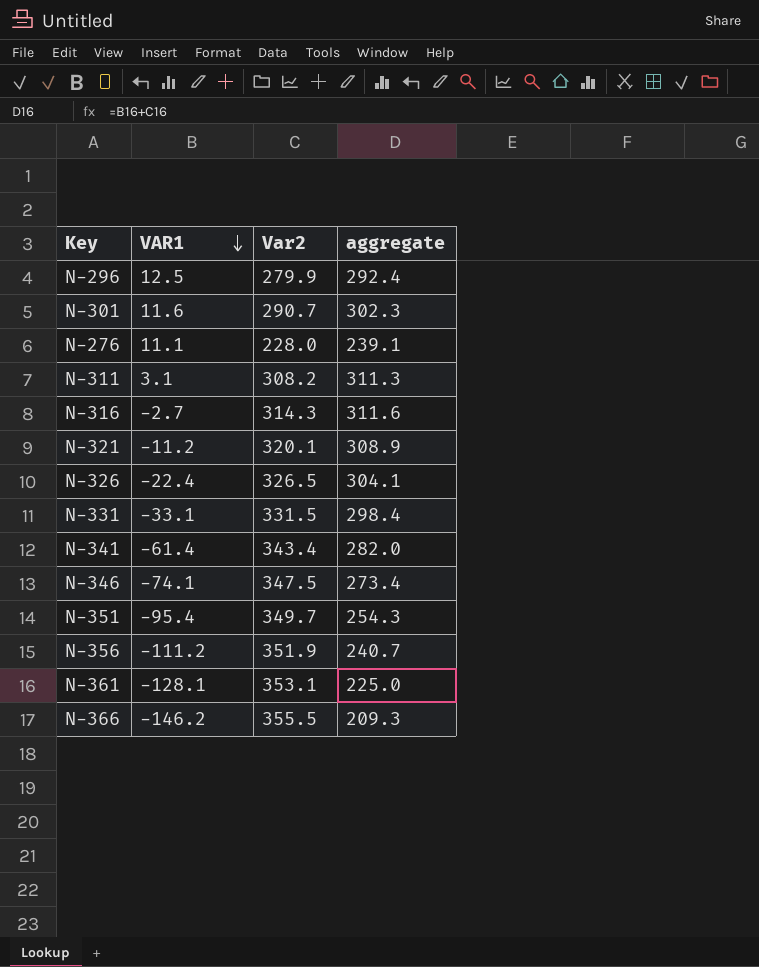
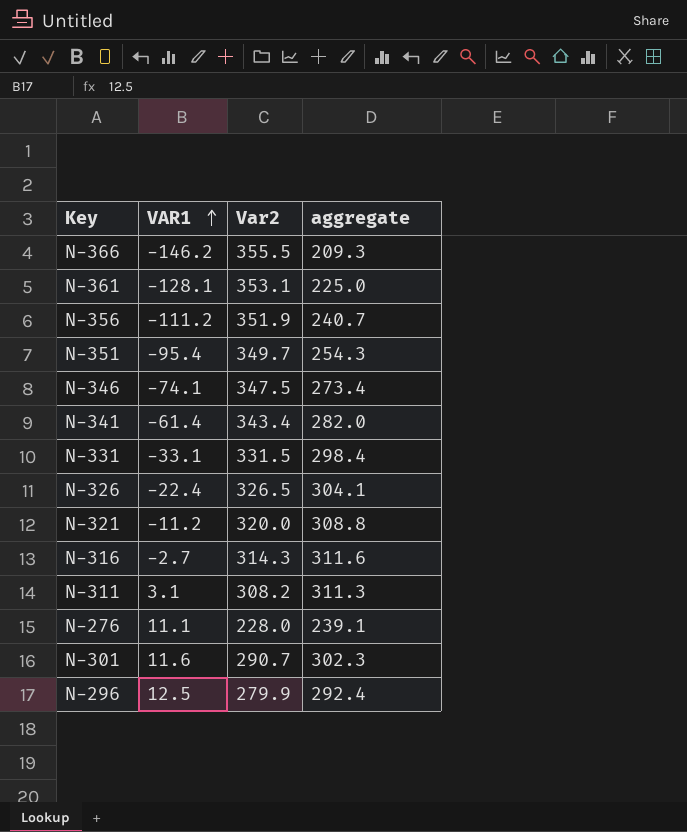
row order: VAR1 descending -> VAR1 ascending
N-321 | Var2: 320.1 -> 320.0
N-321 | aggregate: 308.9 -> 308.8

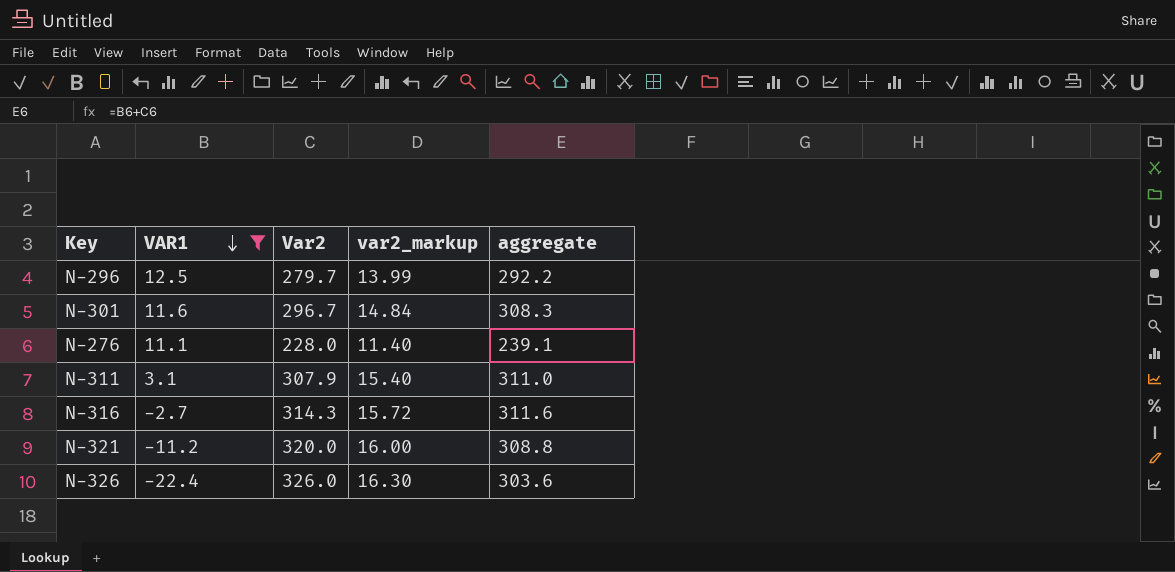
filter: none -> VAR1 >= -22.4
row order: VAR1 ascending -> VAR1 descending
column var2_markup | formula: none -> [Var2] * 0.05
N-296 | Var2: 279.9 -> 279.7
N-296 | aggregate: 292.4 -> 292.2
N-301 | Var2: 290.7 -> 296.7
N-301 | aggregate: 302.3 -> 308.3
N-311 | Var2: 308.2 -> 307.9
N-311 | aggregate: 311.3 -> 311.0
N-326 | Var2: 326.5 -> 326.0
N-326 | aggregate: 304.1 -> 303.6

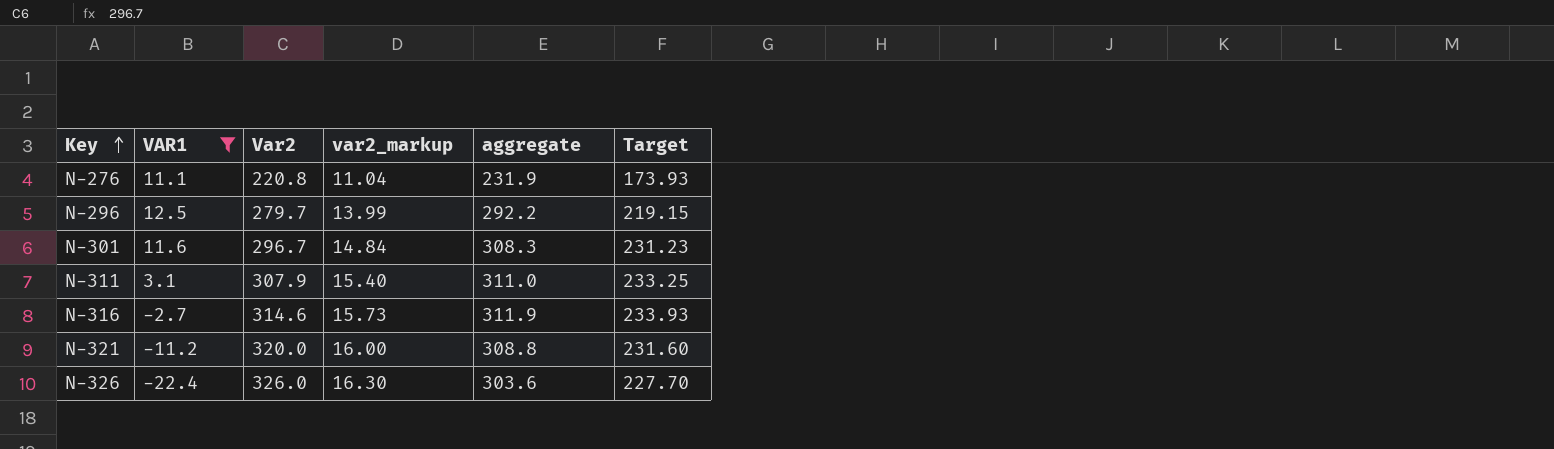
row order: VAR1 descending -> Key ascending
column Target | formula: none -> [aggregate] * 0.75
N-276 | Var2: 228.0 -> 220.8
N-276 | var2_markup: 11.40 -> 11.04
N-276 | aggregate: 239.1 -> 231.9
N-316 | Var2: 314.3 -> 314.6
N-316 | var2_markup: 15.72 -> 15.73
N-316 | aggregate: 311.6 -> 311.9

